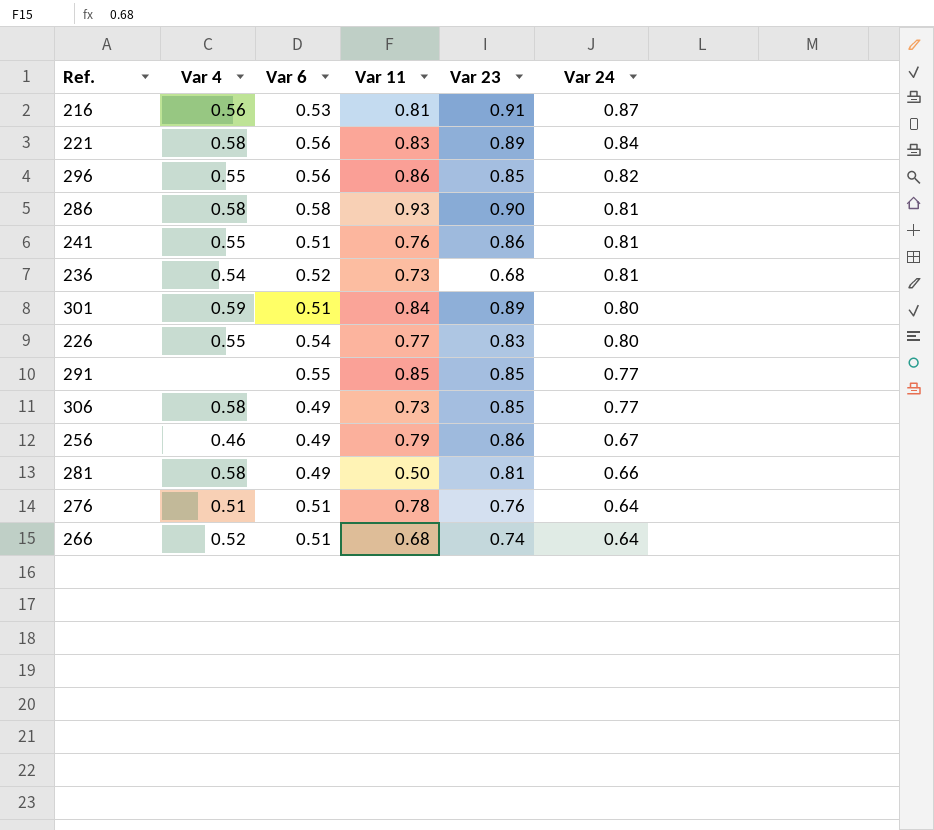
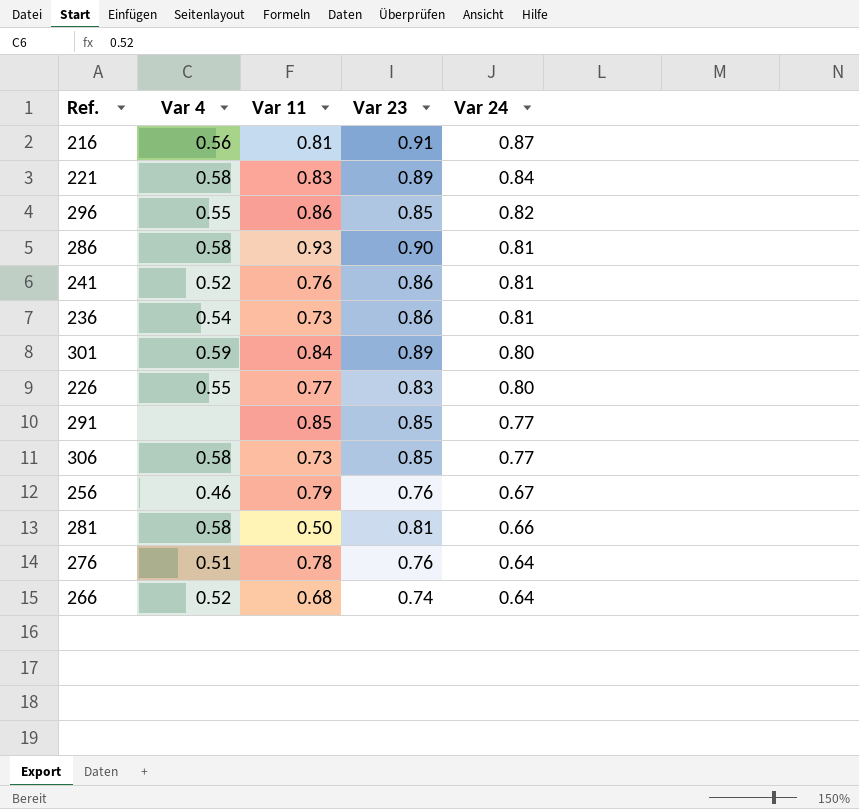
column Var 6 | position: 3 -> none
241 | Var 4: 0.55 -> 0.52
236 | Var 23: 0.68 -> 0.86
256 | Var 23: 0.86 -> 0.76

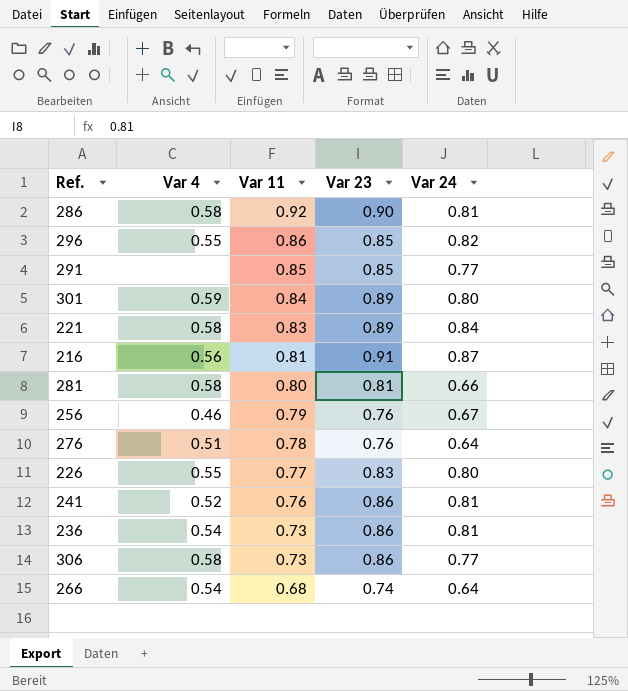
row order: Var 24 descending -> Var 11 descending
286 | Var 11: 0.93 -> 0.92
281 | Var 11: 0.50 -> 0.80
306 | Var 23: 0.85 -> 0.86
266 | Var 4: 0.52 -> 0.54

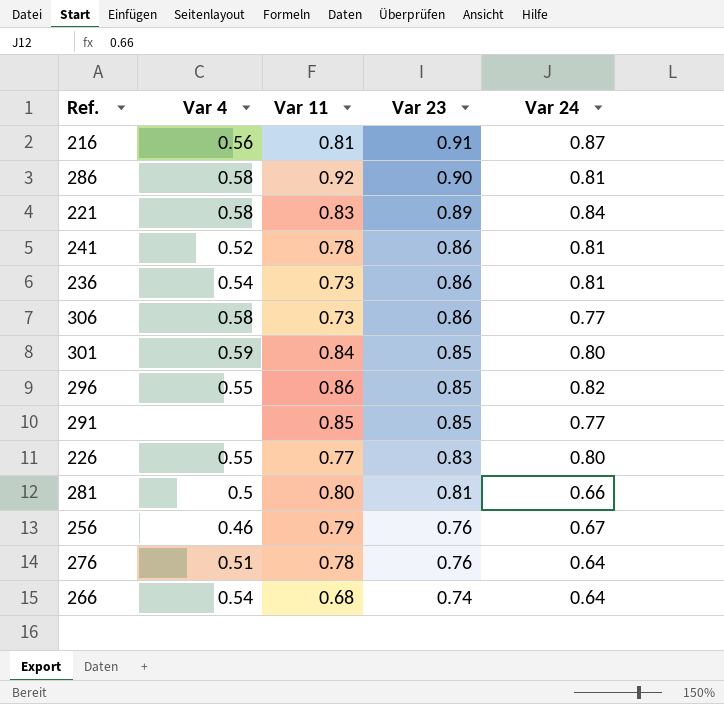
row order: Var 11 descending -> Var 23 descending
241 | Var 11: 0.76 -> 0.78
301 | Var 23: 0.89 -> 0.85
281 | Var 4: 0.58 -> 0.5

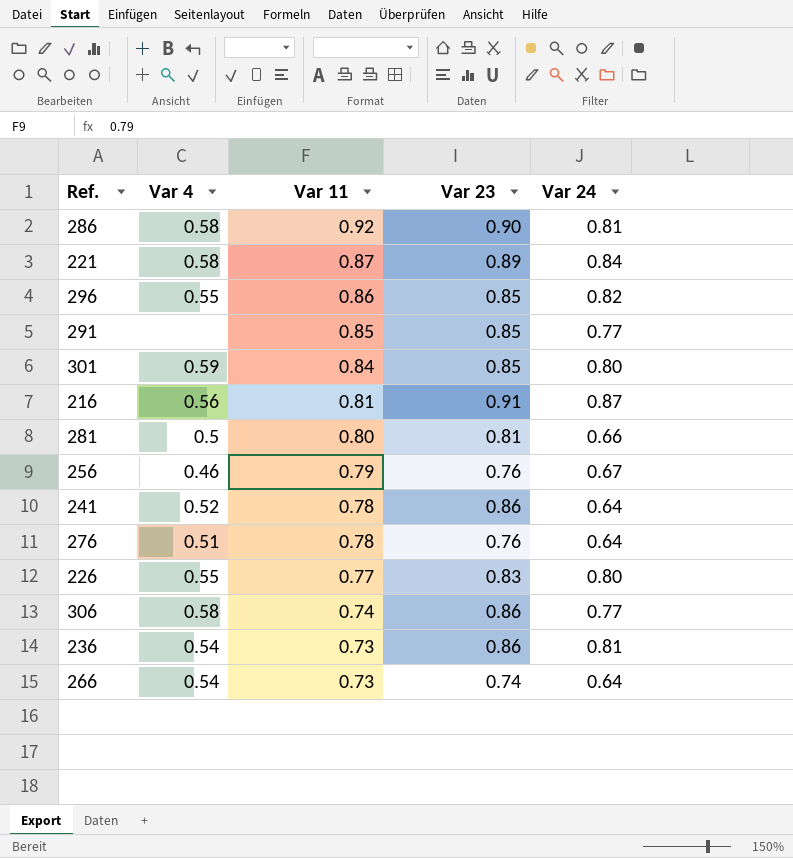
row order: Var 23 descending -> Var 11 descending
221 | Var 11: 0.83 -> 0.87
241 | Var 24: 0.81 -> 0.64
306 | Var 11: 0.73 -> 0.74
266 | Var 11: 0.68 -> 0.73

